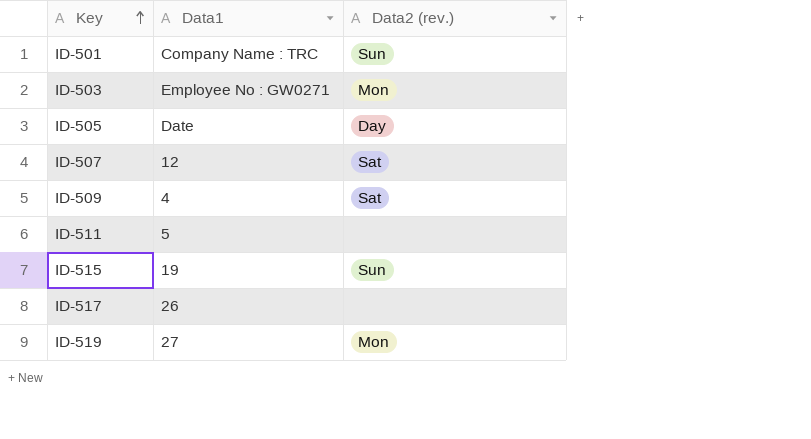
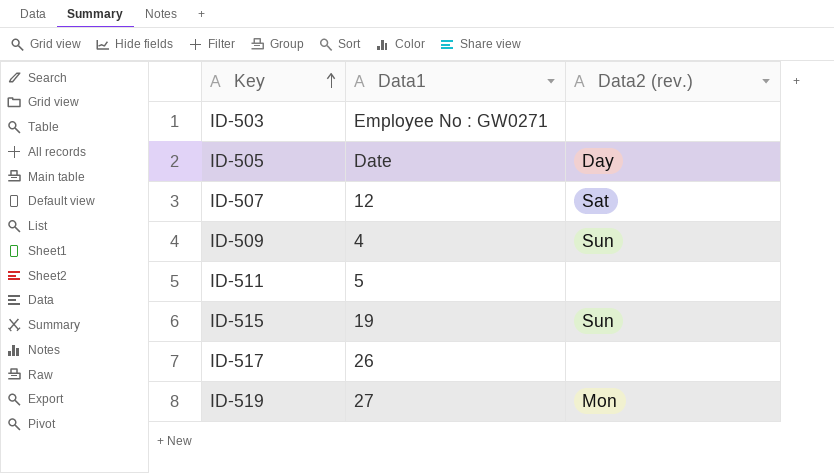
row ID-501: Company Name : TRC | Sun -> none
ID-503 | Data2 (rev.): Mon -> none
ID-509 | Data2 (rev.): Sat -> Sun

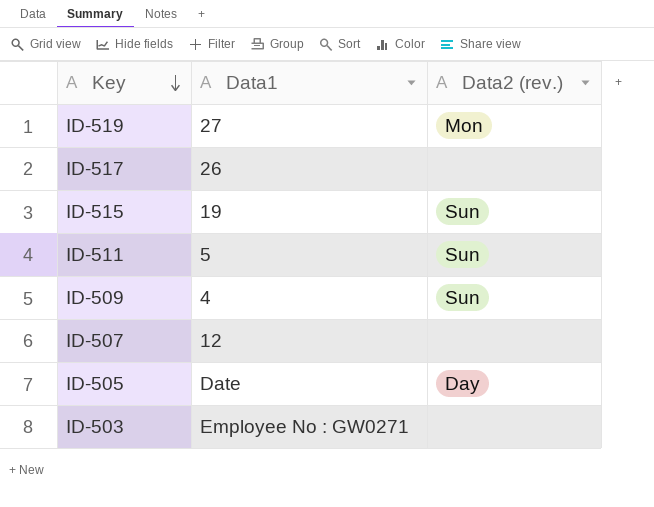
row order: Key ascending -> Key descending
ID-511 | Data2 (rev.): none -> Sun
ID-507 | Data2 (rev.): Sat -> none

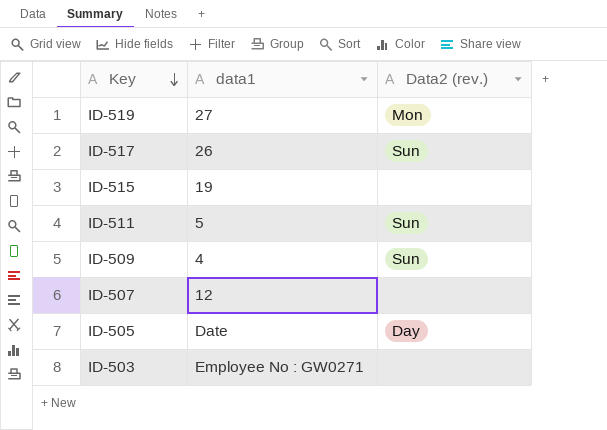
column name: Data1 -> data1
ID-517 | Data2 (rev.): none -> Sun
ID-515 | Data2 (rev.): Sun -> none

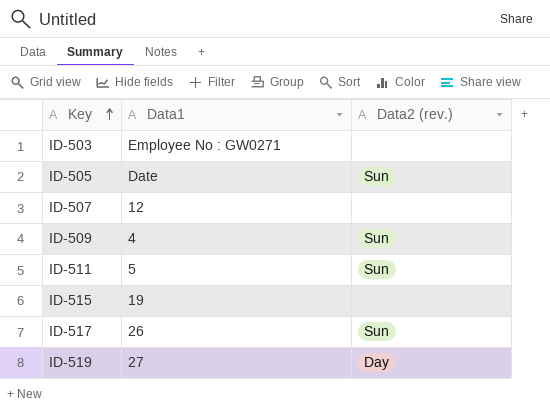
row order: Key descending -> Key ascending
column name: data1 -> Data1
ID-505 | Data2 (rev.): Day -> Sun
ID-519 | Data2 (rev.): Mon -> Day

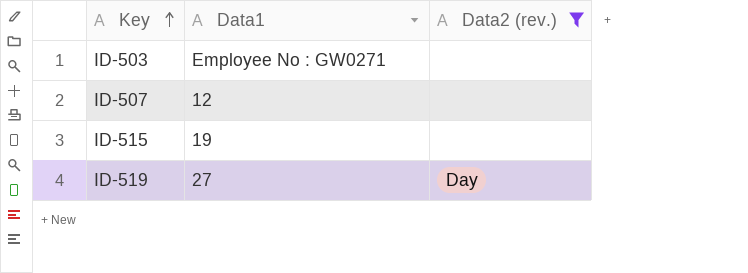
filter: none -> Data2 (rev.) != Sun

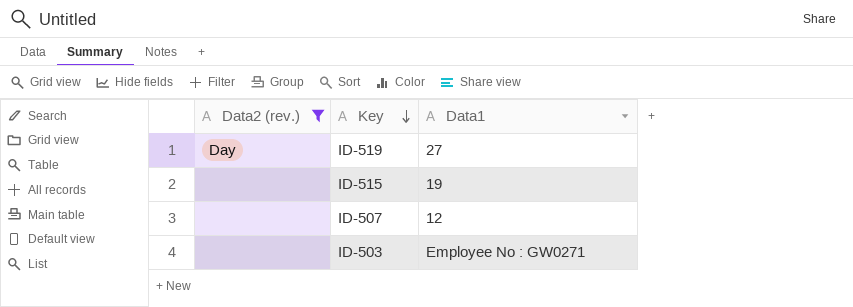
row order: Key ascending -> Key descending
column Data2 (rev.) | position: 3 -> 1

